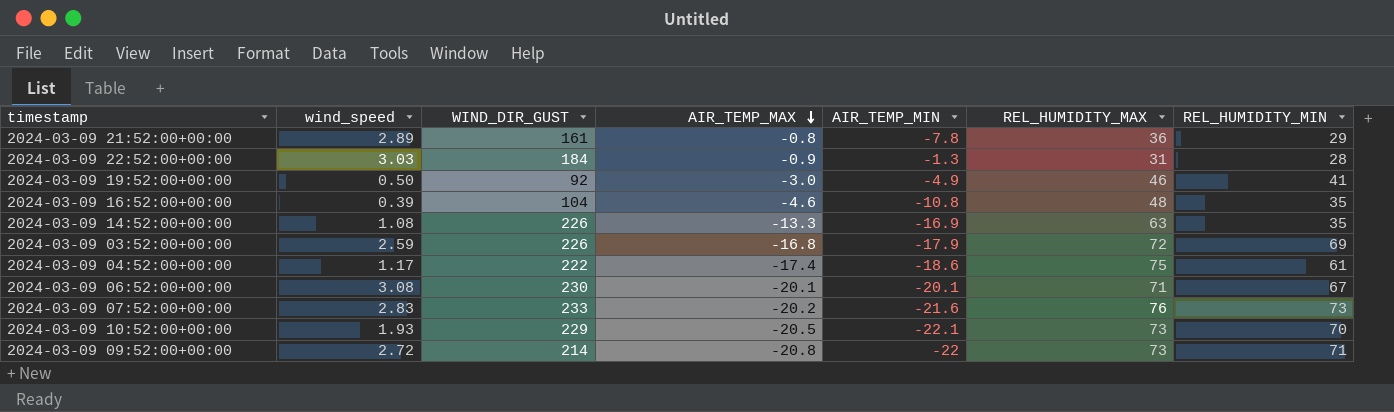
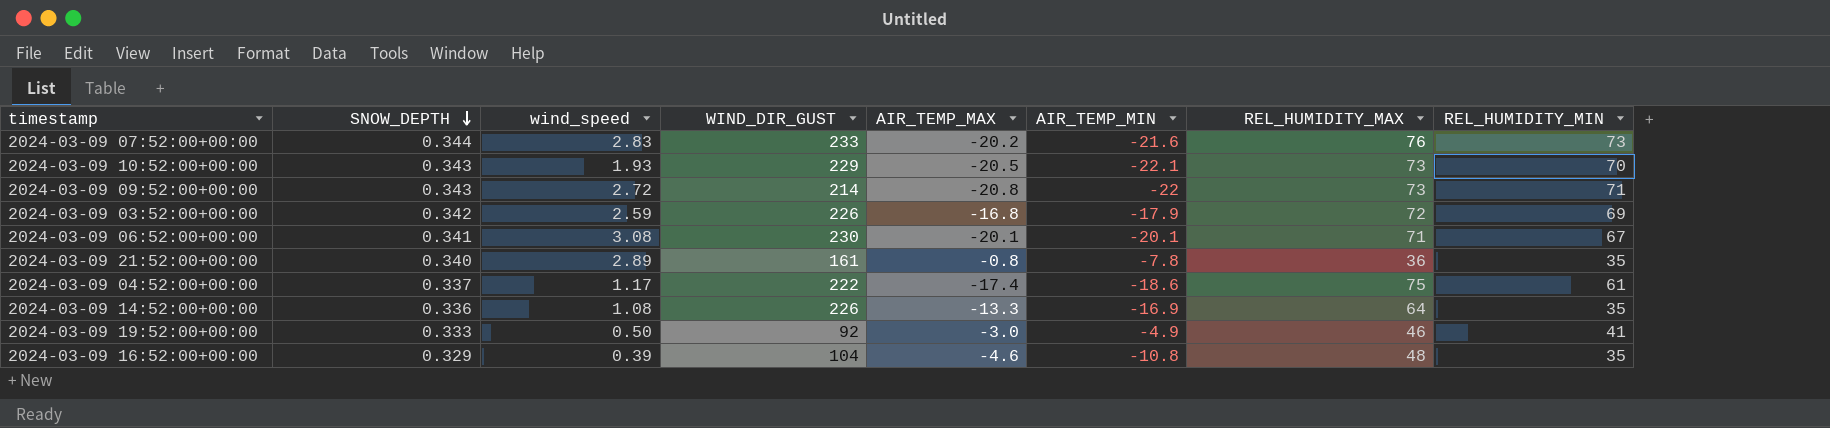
row order: AIR_TEMP_MAX descending -> SNOW_DEPTH descending
column SNOW_DEPTH | position: none -> 2
row 2024-03-09 22:52:00+00:00: 3.03 | 184 | -0.9 | -1.3 | 31 | 28 -> none
2024-03-09 21:52:00+00:00 | REL_HUMIDITY_MIN: 29 -> 35
2024-03-09 14:52:00+00:00 | REL_HUMIDITY_MAX: 63 -> 64

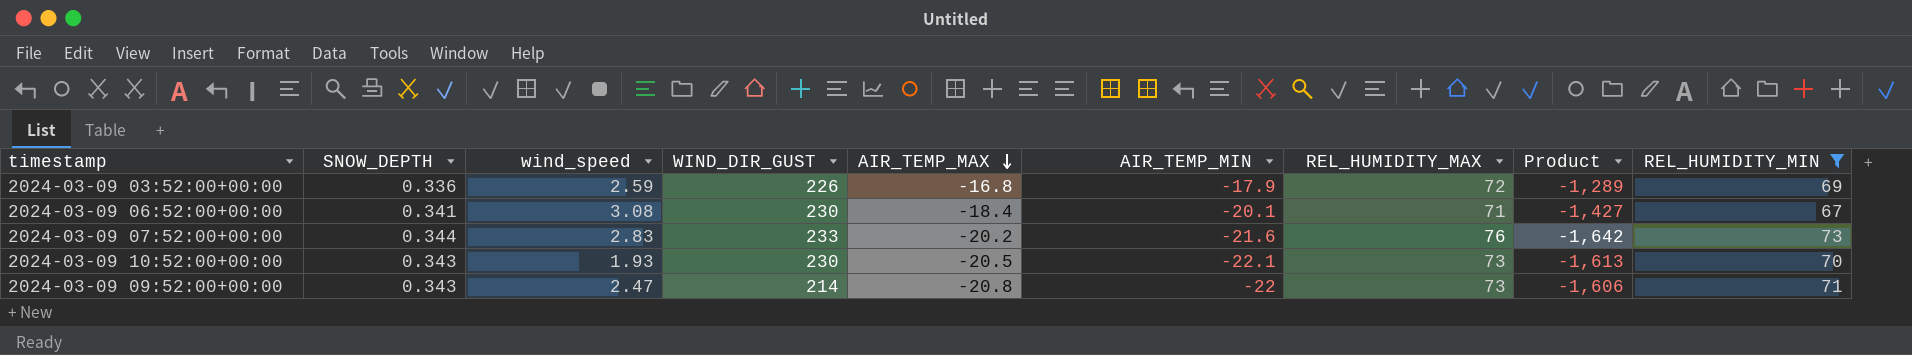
filter: none -> REL_HUMIDITY_MIN >= 67
row order: SNOW_DEPTH descending -> AIR_TEMP_MAX descending
column Product | formula: none -> [AIR_TEMP_MIN] * [REL_HUMIDITY_MAX]
2024-03-09 03:52:00+00:00 | SNOW_DEPTH: 0.342 -> 0.336
2024-03-09 06:52:00+00:00 | AIR_TEMP_MAX: -20.1 -> -18.4
2024-03-09 10:52:00+00:00 | WIND_DIR_GUST: 229 -> 230
2024-03-09 09:52:00+00:00 | wind_speed: 2.72 -> 2.47

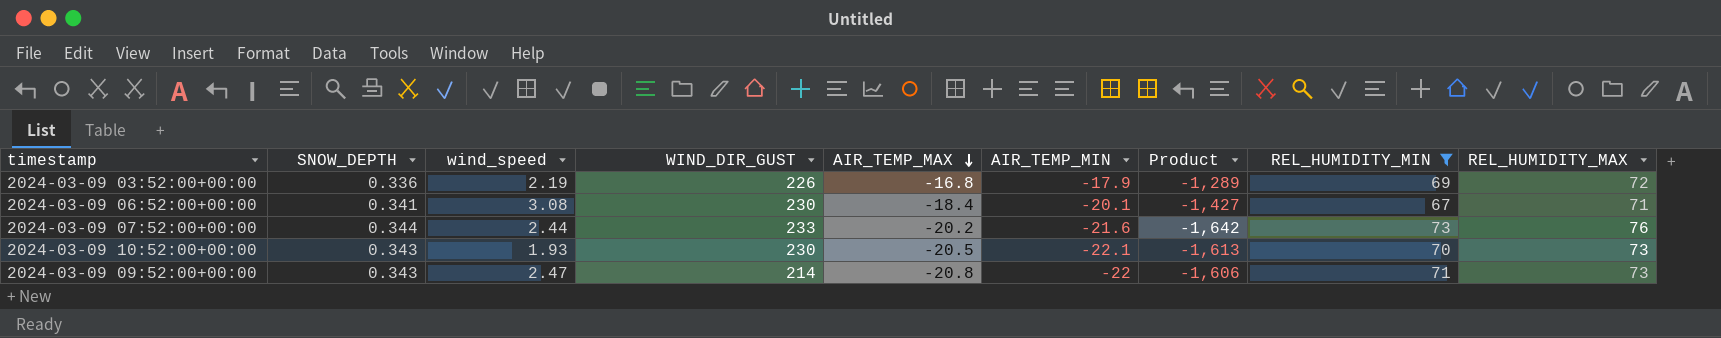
column REL_HUMIDITY_MAX | position: 7 -> 9
2024-03-09 03:52:00+00:00 | wind_speed: 2.59 -> 2.19
2024-03-09 07:52:00+00:00 | wind_speed: 2.83 -> 2.44

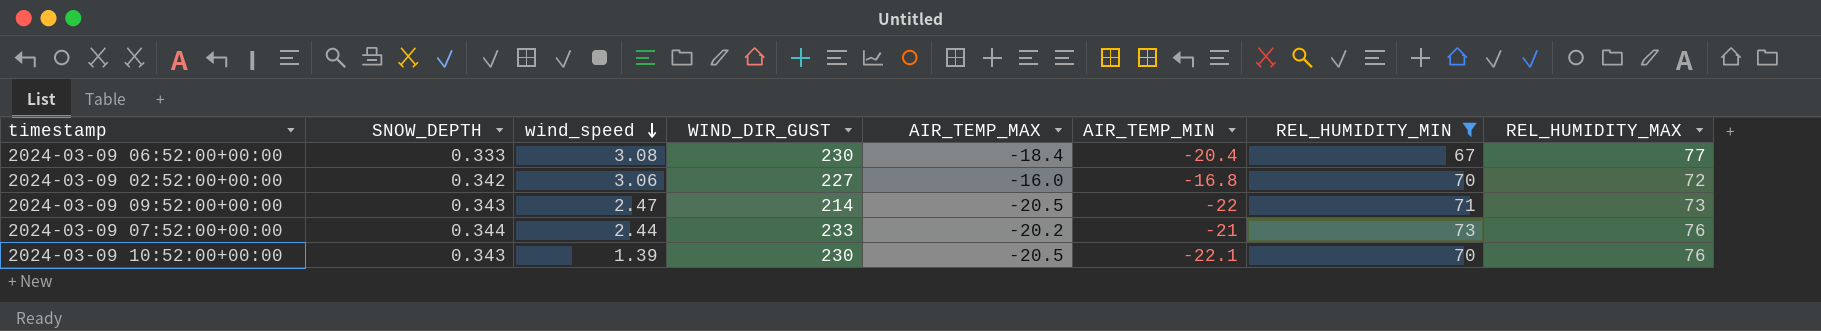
row order: AIR_TEMP_MAX descending -> wind_speed descending
column Product | formula: [AIR_TEMP_MIN] * [REL_HUMIDITY_MAX] -> none
row 2024-03-09 03:52:00+00:00: 0.336 | 2.19 | 226 | -16.8 | -17.9 | -1,289 | 69 | 72 -> none
2024-03-09 06:52:00+00:00 | SNOW_DEPTH: 0.341 -> 0.333
2024-03-09 06:52:00+00:00 | AIR_TEMP_MIN: -20.1 -> -20.4
2024-03-09 06:52:00+00:00 | REL_HUMIDITY_MAX: 71 -> 77
row 2024-03-09 02:52:00+00:00: none -> 0.342 | 3.06 | 227 | -16.0 | -16.8 | 70 | 72
2024-03-09 09:52:00+00:00 | AIR_TEMP_MAX: -20.8 -> -20.5
2024-03-09 07:52:00+00:00 | AIR_TEMP_MIN: -21.6 -> -21
2024-03-09 10:52:00+00:00 | wind_speed: 1.93 -> 1.39
2024-03-09 10:52:00+00:00 | REL_HUMIDITY_MAX: 73 -> 76

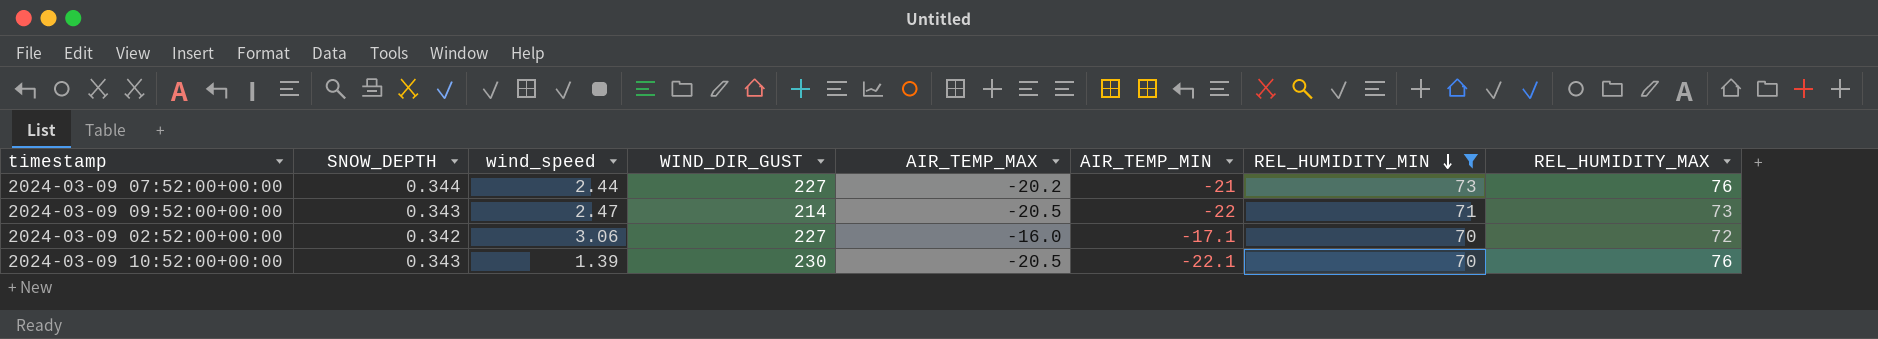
row order: wind_speed descending -> REL_HUMIDITY_MIN descending
row 2024-03-09 06:52:00+00:00: 0.333 | 3.08 | 230 | -18.4 | -20.4 | 67 | 77 -> none
2024-03-09 07:52:00+00:00 | WIND_DIR_GUST: 233 -> 227
2024-03-09 02:52:00+00:00 | AIR_TEMP_MIN: -16.8 -> -17.1

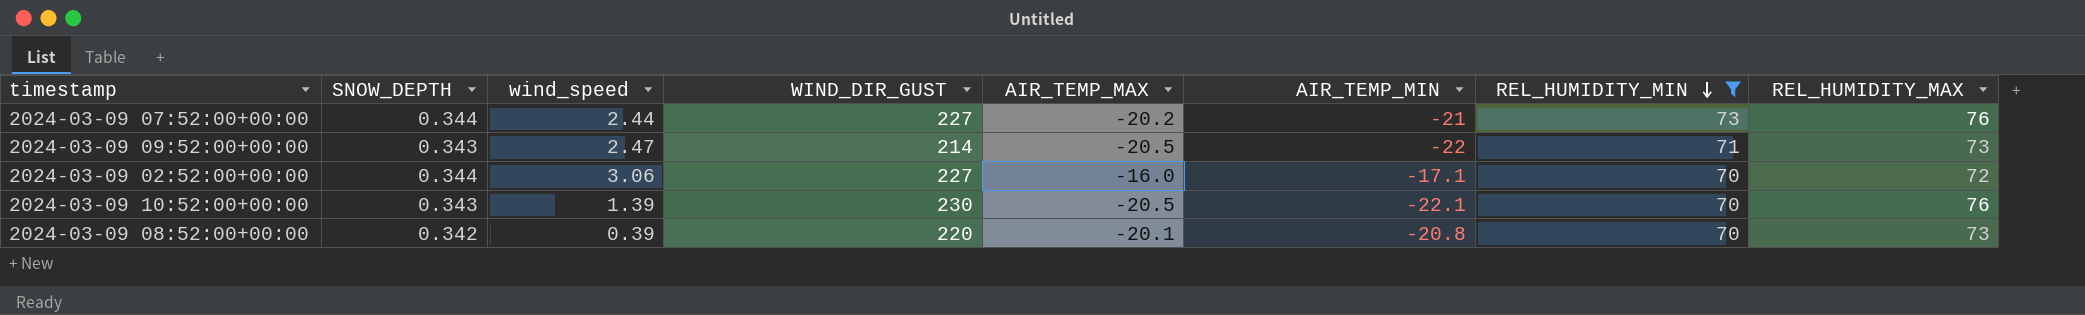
2024-03-09 02:52:00+00:00 | SNOW_DEPTH: 0.342 -> 0.344
row 2024-03-09 08:52:00+00:00: none -> 0.342 | 0.39 | 220 | -20.1 | -20.8 | 70 | 73

